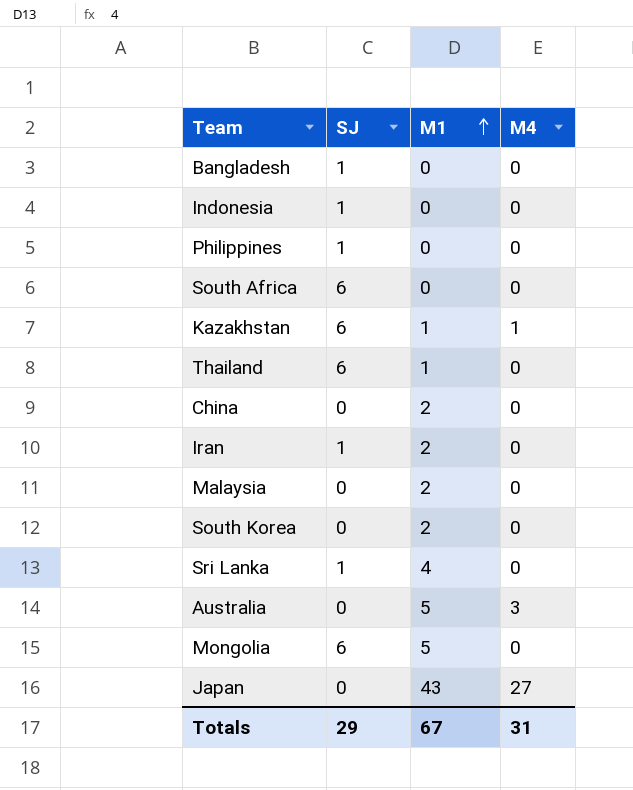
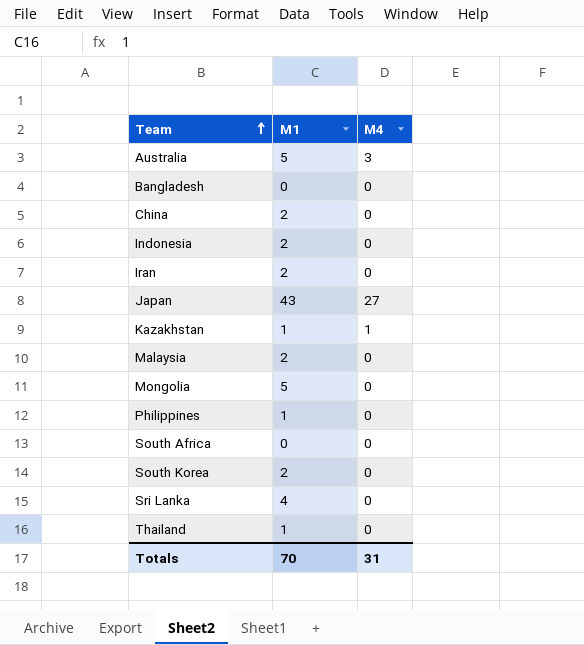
row order: M1 ascending -> Team ascending
column SJ | position: 2 -> none
Indonesia | M1: 0 -> 2
Philippines | M1: 0 -> 1
Totals | M1: 67 -> 70

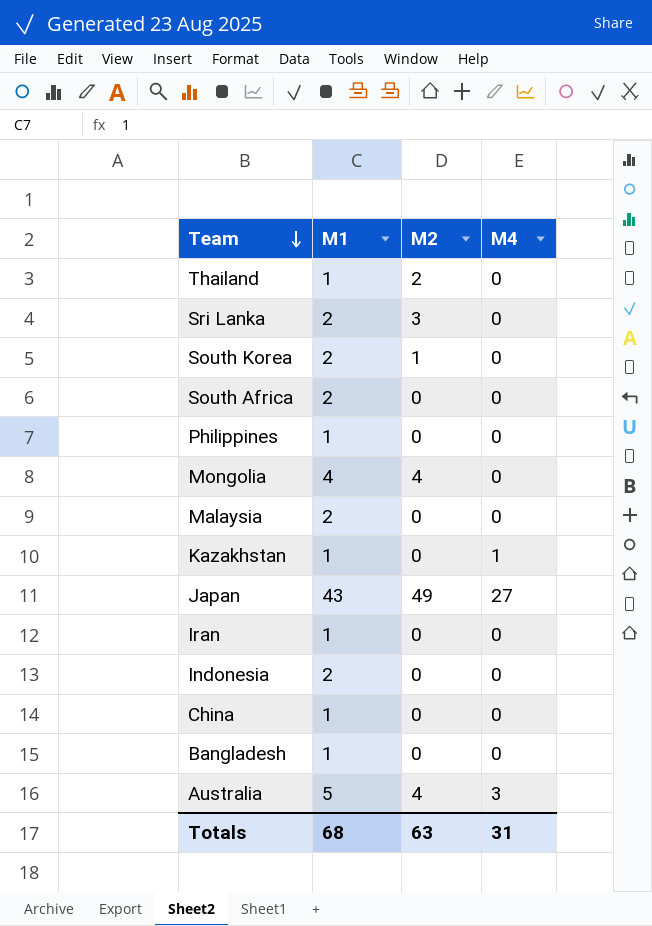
row order: Team ascending -> Team descending
column M2 | position: none -> 3
Sri Lanka | M1: 4 -> 2
South Africa | M1: 0 -> 2
Mongolia | M1: 5 -> 4
Iran | M1: 2 -> 1
China | M1: 2 -> 1
Bangladesh | M1: 0 -> 1
Totals | M1: 70 -> 68

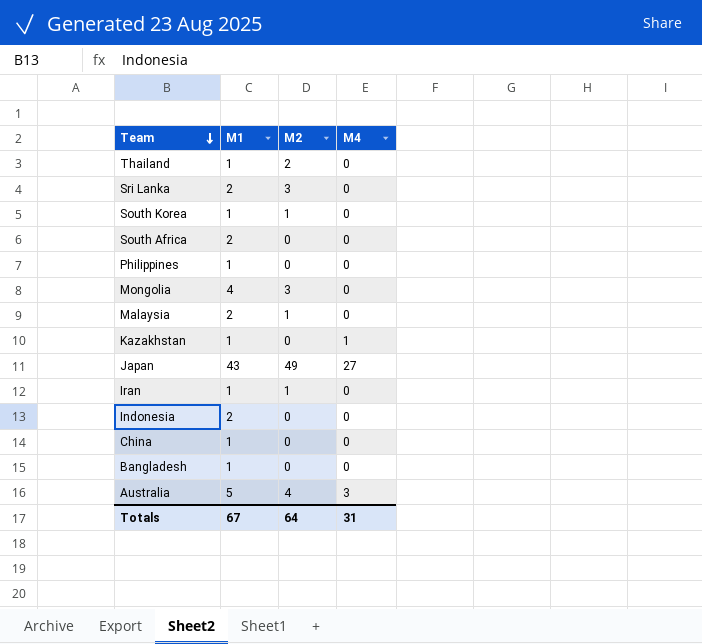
South Korea | M1: 2 -> 1
Mongolia | M2: 4 -> 3
Malaysia | M2: 0 -> 1
Iran | M2: 0 -> 1
Totals | M1: 68 -> 67
Totals | M2: 63 -> 64

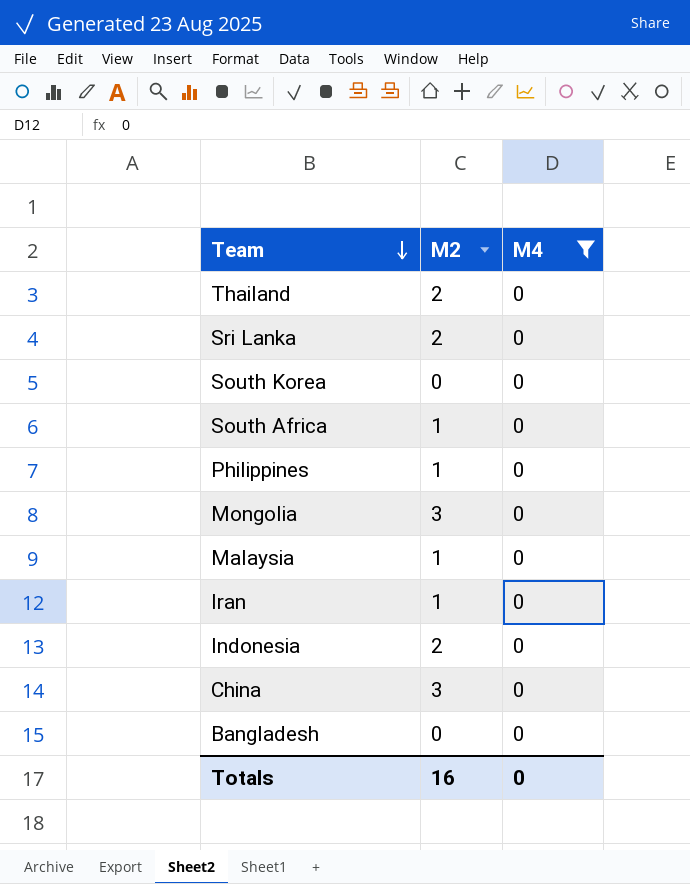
filter: none -> M4 = 0
column M1 | position: 2 -> none
Sri Lanka | M2: 3 -> 2
South Korea | M2: 1 -> 0
South Africa | M2: 0 -> 1
Philippines | M2: 0 -> 1
Indonesia | M2: 0 -> 2
China | M2: 0 -> 3
Totals | M2: 64 -> 16
Totals | M4: 31 -> 0

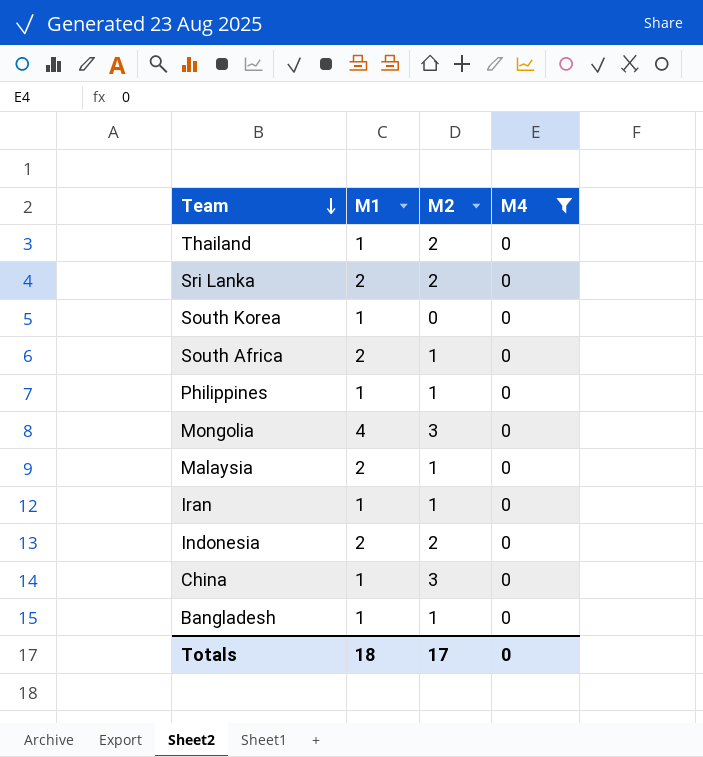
column M1 | position: none -> 2
Bangladesh | M2: 0 -> 1
Totals | M2: 16 -> 17

